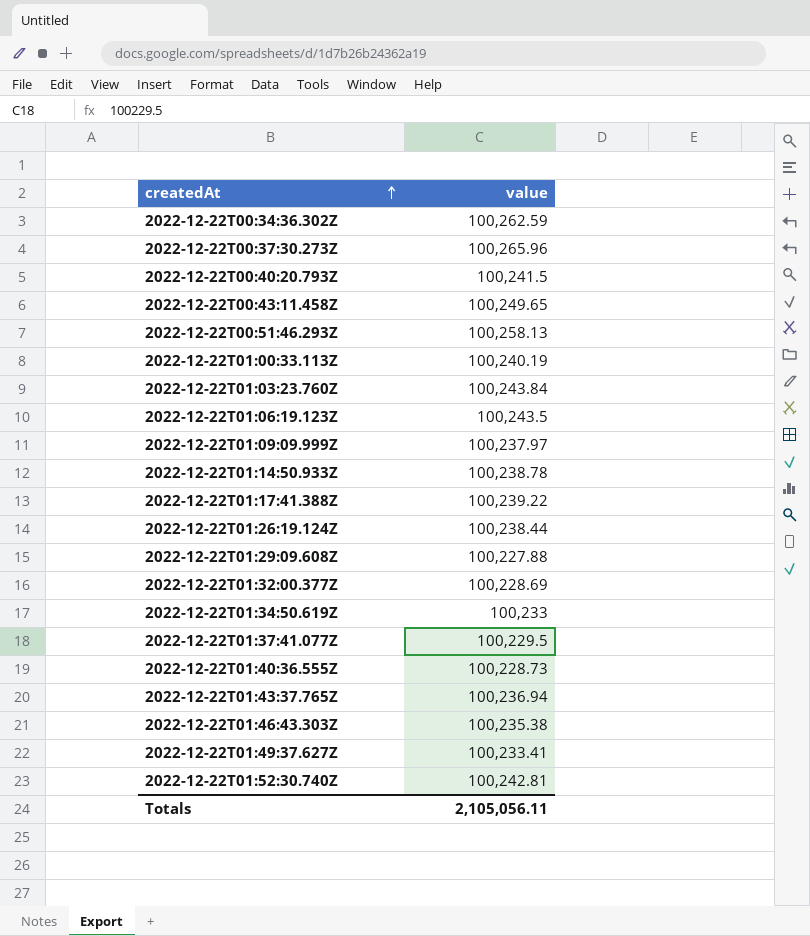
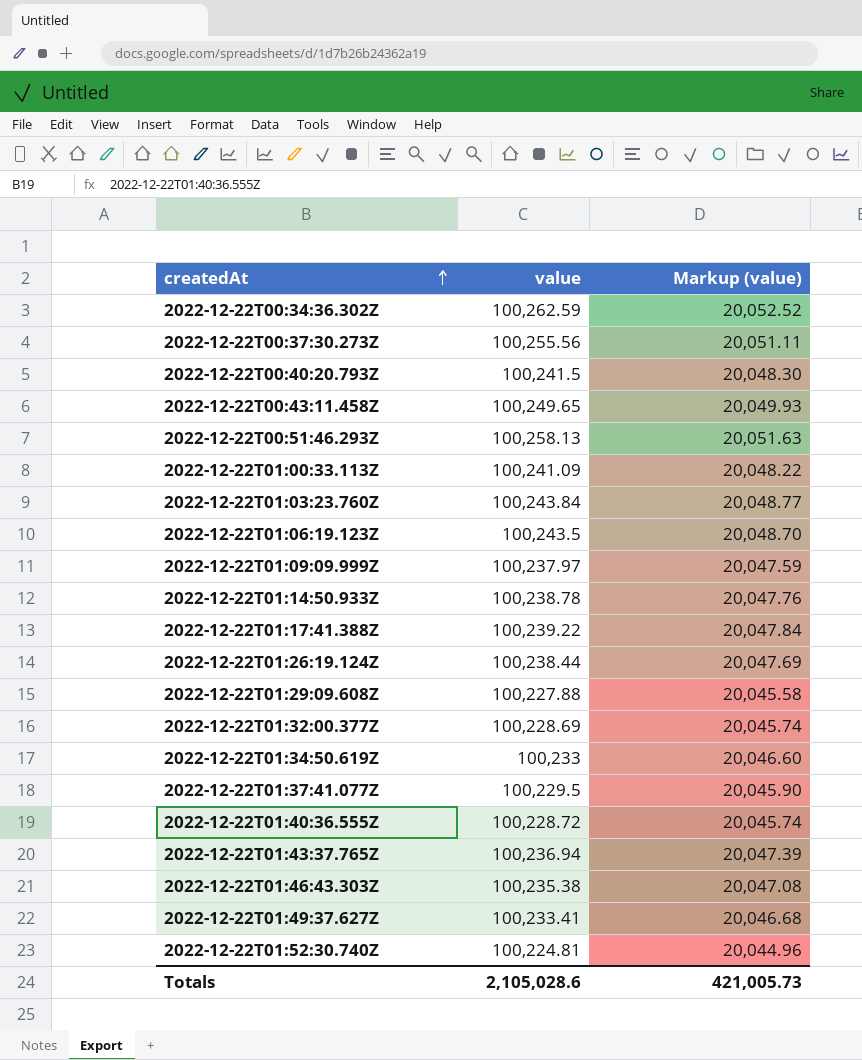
column Markup (value) | formula: none -> [value] * 0.2
2022-12-22T00:37:30.273Z | value: 100,265.96 -> 100,255.56
2022-12-22T01:00:33.113Z | value: 100,240.19 -> 100,241.09
2022-12-22T01:40:36.555Z | value: 100,228.73 -> 100,228.72
2022-12-22T01:52:30.740Z | value: 100,242.81 -> 100,224.81
Totals | value: 2,105,056.11 -> 2,105,028.6

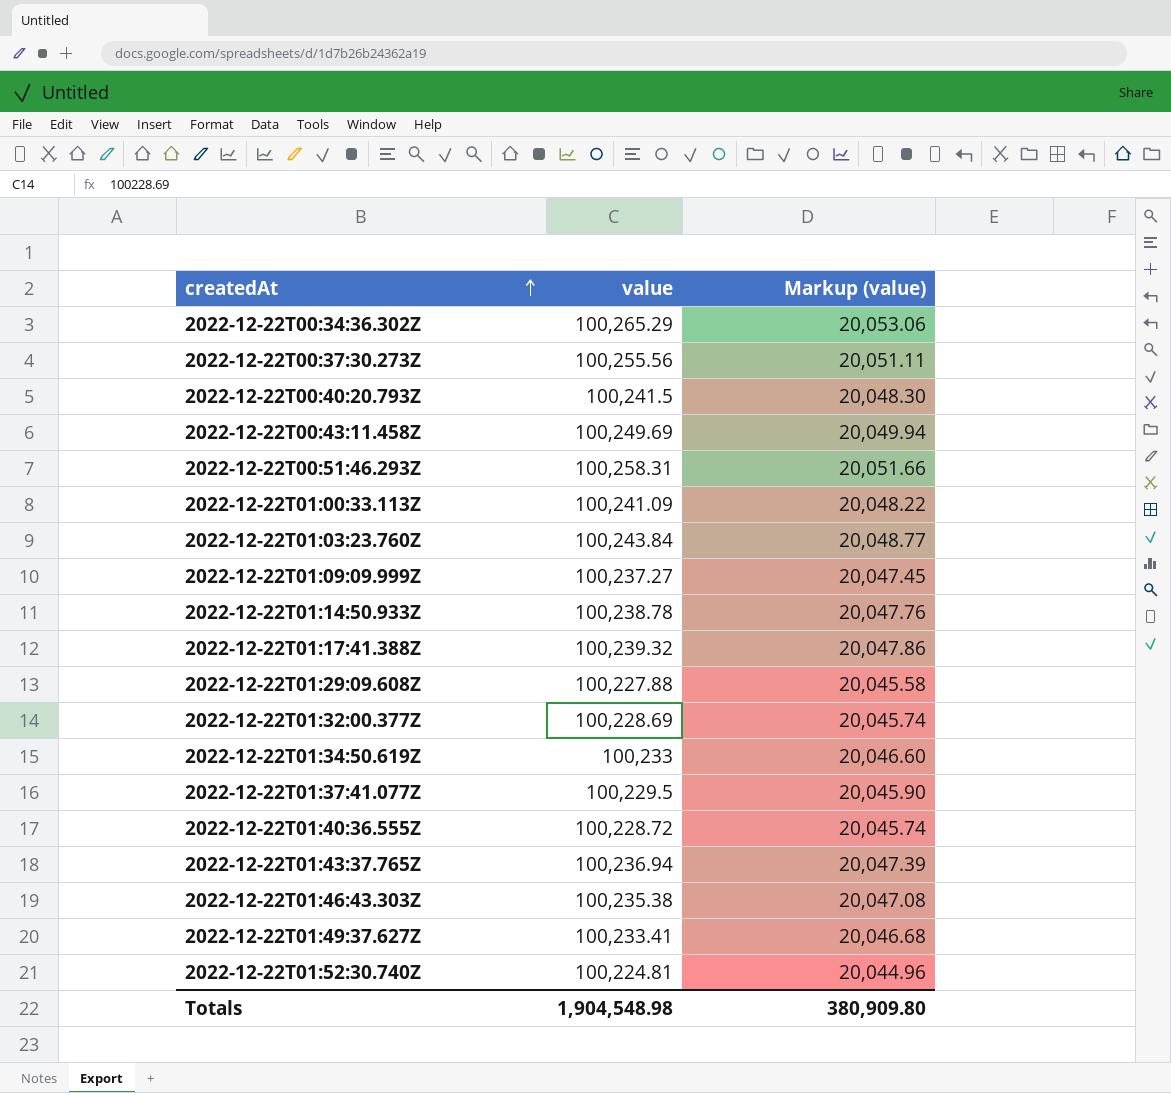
row 2022-12-22T01:06:19.123Z: 100,243.5 | 20,048.70 -> none
row 2022-12-22T01:26:19.124Z: 100,238.44 | 20,047.69 -> none
2022-12-22T00:34:36.302Z | value: 100,262.59 -> 100,265.29
2022-12-22T00:34:36.302Z | Markup (value): 20,052.52 -> 20,053.06
2022-12-22T00:43:11.458Z | value: 100,249.65 -> 100,249.69
2022-12-22T00:43:11.458Z | Markup (value): 20,049.93 -> 20,049.94
2022-12-22T00:51:46.293Z | value: 100,258.13 -> 100,258.31
2022-12-22T00:51:46.293Z | Markup (value): 20,051.63 -> 20,051.66
2022-12-22T01:09:09.999Z | value: 100,237.97 -> 100,237.27
2022-12-22T01:09:09.999Z | Markup (value): 20,047.59 -> 20,047.45
2022-12-22T01:17:41.388Z | value: 100,239.22 -> 100,239.32
2022-12-22T01:17:41.388Z | Markup (value): 20,047.84 -> 20,047.86
Totals | value: 2,105,028.6 -> 1,904,548.98
Totals | Markup (value): 421,005.73 -> 380,909.80

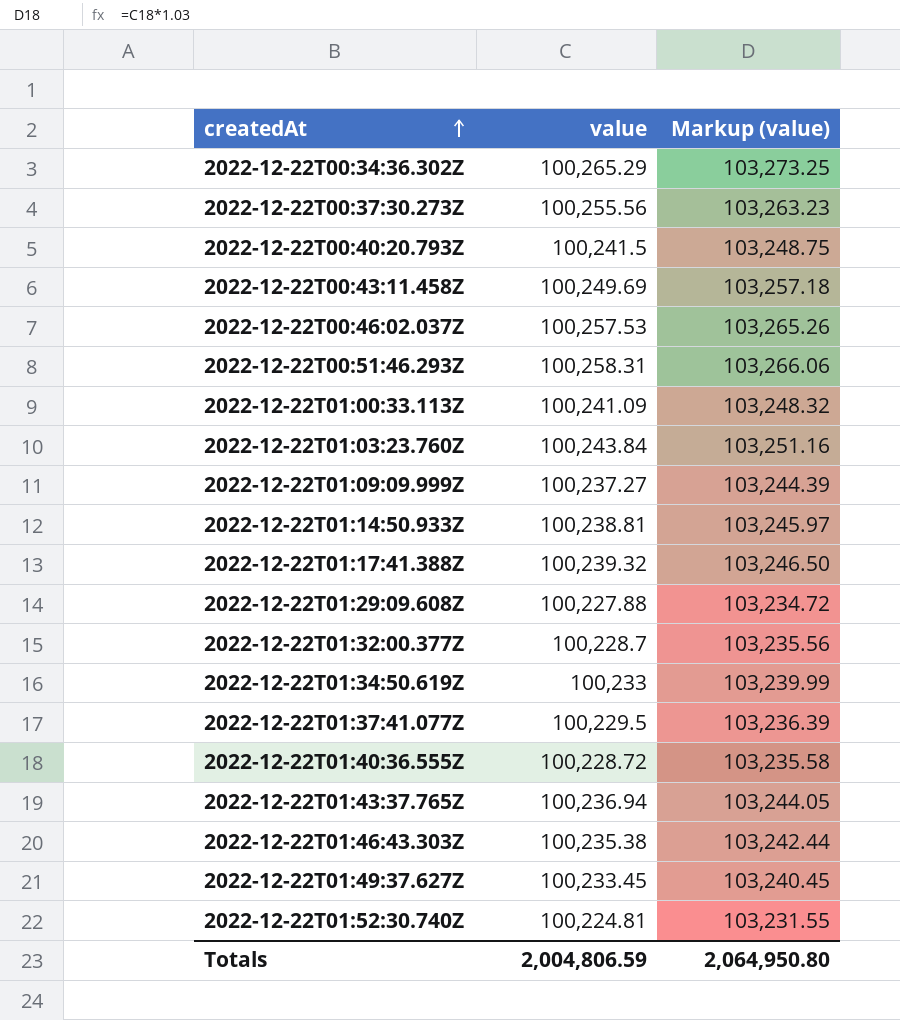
column Markup (value) | formula: [value] * 0.2 -> [value] * 1.03
row 2022-12-22T00:46:02.037Z: none -> 100,257.53 | 103,265.26
2022-12-22T01:14:50.933Z | value: 100,238.78 -> 100,238.81
2022-12-22T01:32:00.377Z | value: 100,228.69 -> 100,228.7
2022-12-22T01:49:37.627Z | value: 100,233.41 -> 100,233.45
Totals | value: 1,904,548.98 -> 2,004,806.59
Totals | Markup (value): 380,909.80 -> 2,064,950.80

